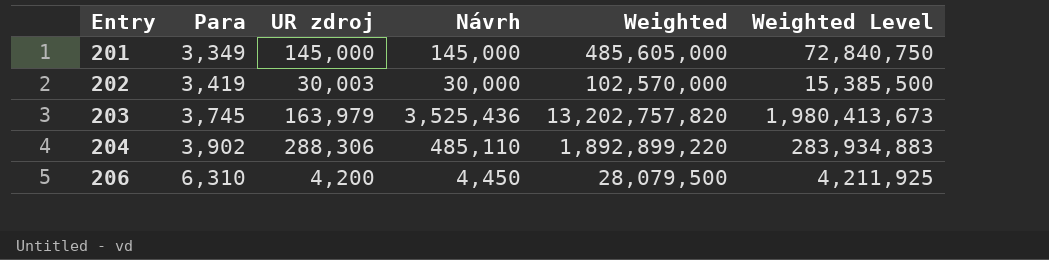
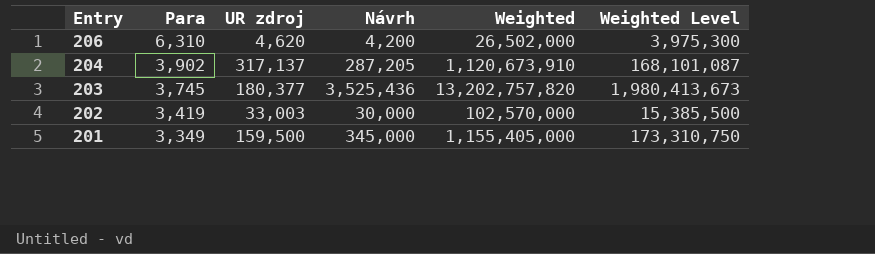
row order: Entry ascending -> Entry descending
206 | UR zdroj: 4,200 -> 4,620
206 | Návrh: 4,450 -> 4,200
206 | Weighted: 28,079,500 -> 26,502,000
206 | Weighted Level: 4,211,925 -> 3,975,300
204 | UR zdroj: 288,306 -> 317,137
204 | Návrh: 485,110 -> 287,205
204 | Weighted: 1,892,899,220 -> 1,120,673,910
204 | Weighted Level: 283,934,883 -> 168,101,087
203 | UR zdroj: 163,979 -> 180,377
202 | UR zdroj: 30,003 -> 33,003
201 | UR zdroj: 145,000 -> 159,500
201 | Návrh: 145,000 -> 345,000
201 | Weighted: 485,605,000 -> 1,155,405,000
201 | Weighted Level: 72,840,750 -> 173,310,750

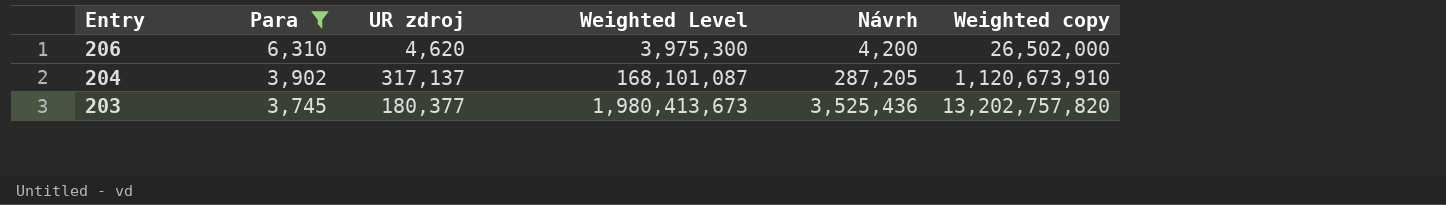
filter: none -> Para >= 3,745
column Weighted Level | position: 6 -> 4
column name: Weighted -> Weighted copy

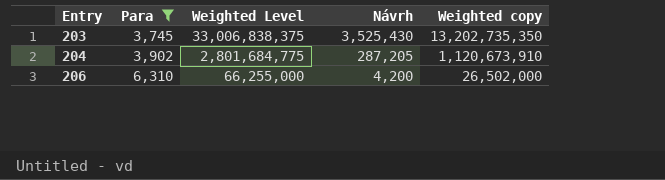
row order: Entry descending -> Entry ascending
column UR zdroj | position: 3 -> none
column Weighted Level | formula: [Weighted copy] * 0.15 -> [Weighted copy] * 2.5
203 | Návrh: 3,525,436 -> 3,525,430
203 | Weighted copy: 13,202,757,820 -> 13,202,735,350

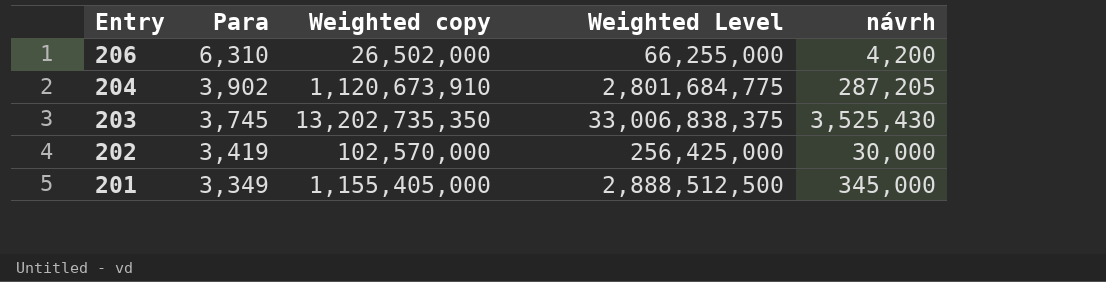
filter: Para >= 3,745 -> none
row order: Entry ascending -> Entry descending
column Weighted copy | position: 5 -> 3
column name: Návrh -> návrh

